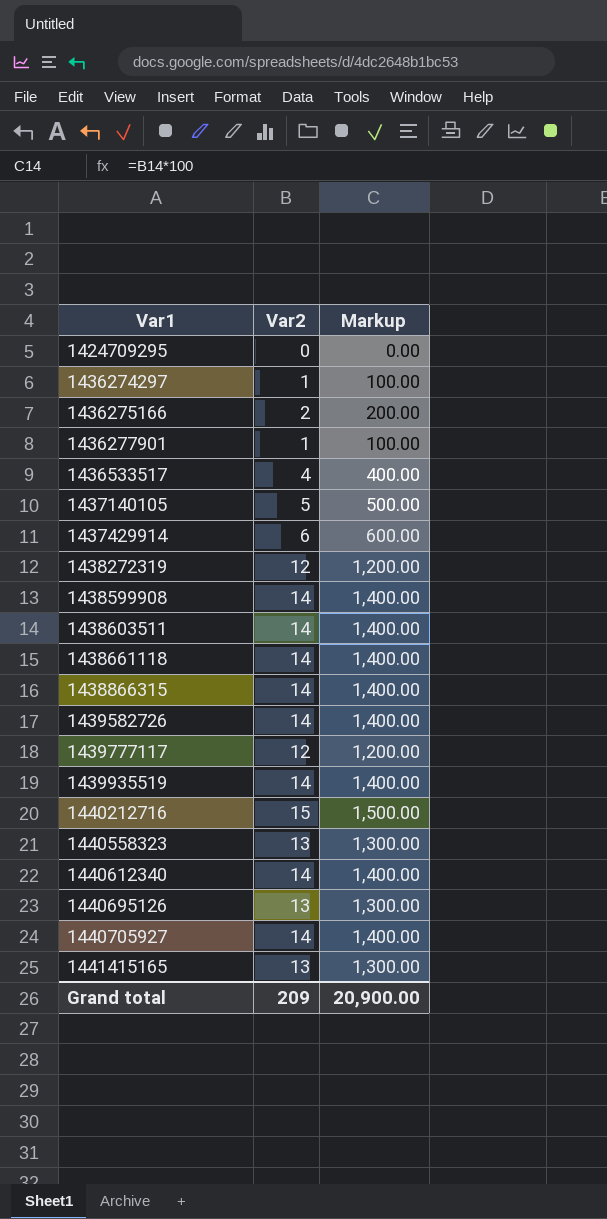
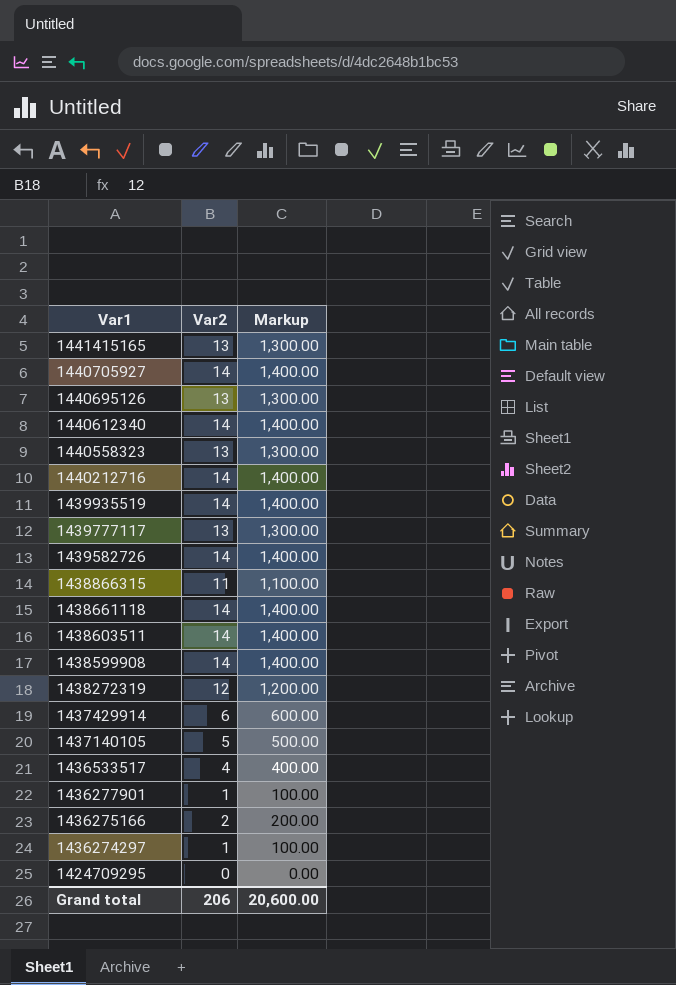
row order: Var1 ascending -> Var1 descending
1440212716 | Var2: 15 -> 14
1440212716 | Markup: 1,500.00 -> 1,400.00
1439777117 | Var2: 12 -> 13
1439777117 | Markup: 1,200.00 -> 1,300.00
1438866315 | Var2: 14 -> 11
1438866315 | Markup: 1,400.00 -> 1,100.00
Grand total | Var2: 209 -> 206
Grand total | Markup: 20,900.00 -> 20,600.00

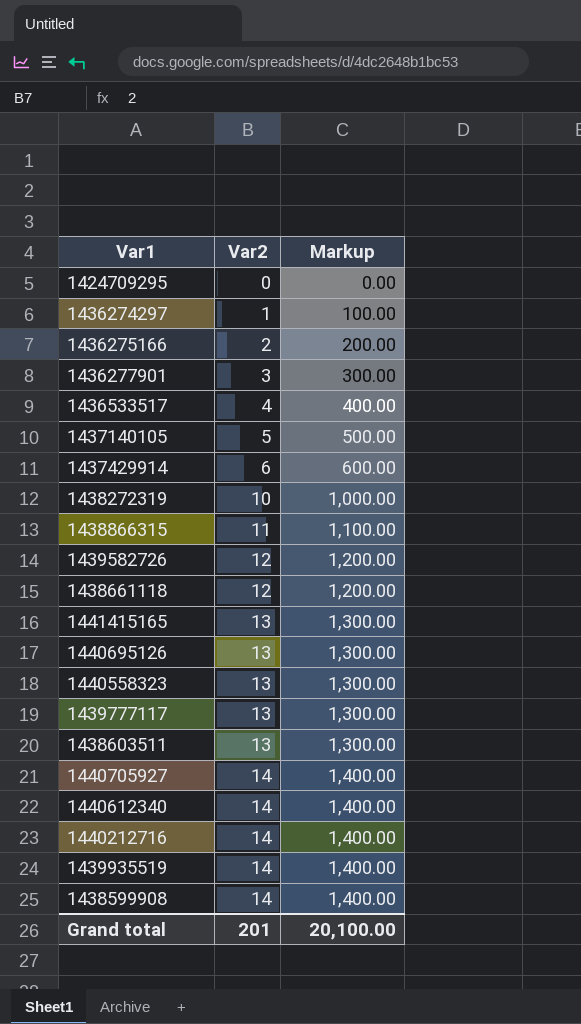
row order: Var1 descending -> Var2 ascending
1436277901 | Var2: 1 -> 3
1436277901 | Markup: 100.00 -> 300.00
1438272319 | Var2: 12 -> 10
1438272319 | Markup: 1,200.00 -> 1,000.00
1439582726 | Var2: 14 -> 12
1439582726 | Markup: 1,400.00 -> 1,200.00
1438661118 | Var2: 14 -> 12
1438661118 | Markup: 1,400.00 -> 1,200.00
1438603511 | Var2: 14 -> 13
1438603511 | Markup: 1,400.00 -> 1,300.00
Grand total | Var2: 206 -> 201
Grand total | Markup: 20,600.00 -> 20,100.00

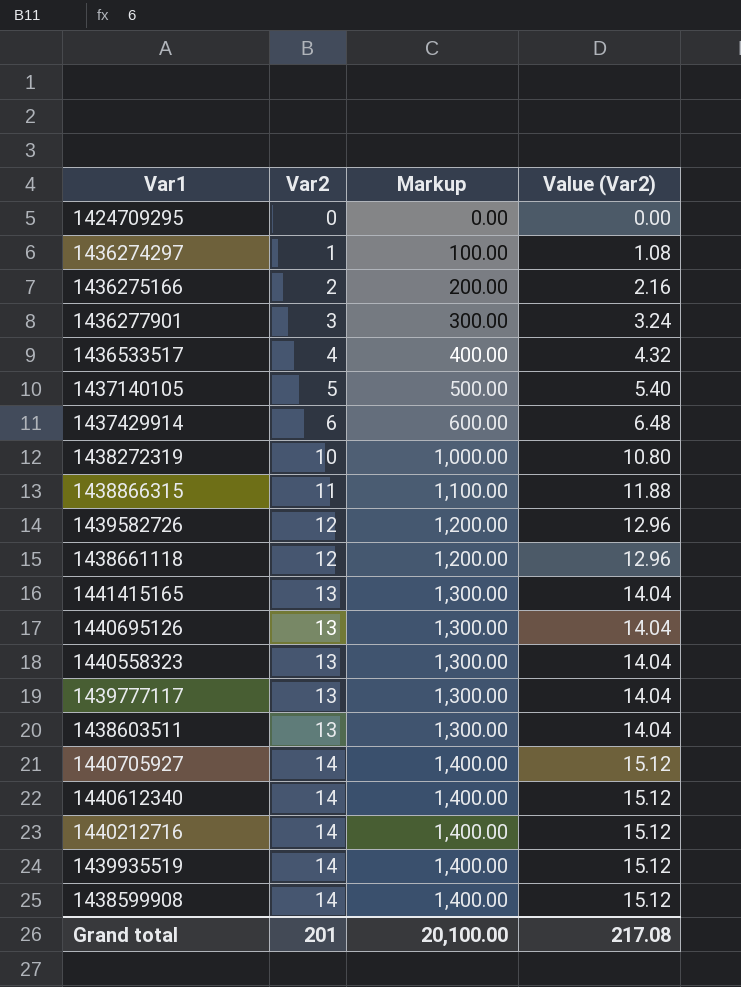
column Value (Var2) | formula: none -> [Var2] * 1.08

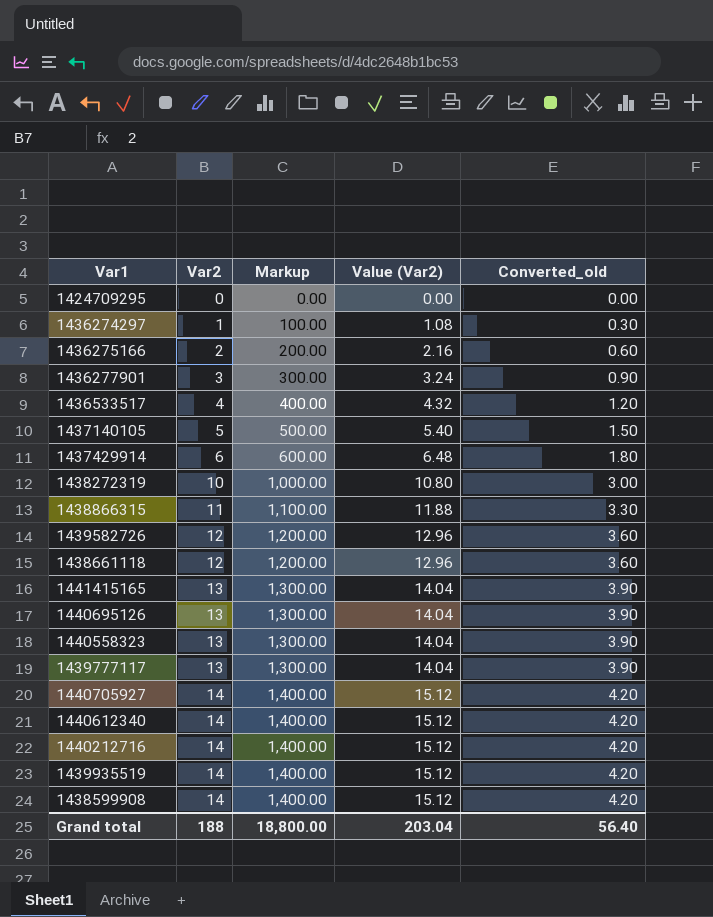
column Converted_old | formula: none -> [Var2] * 0.3
row 1438603511: 13 | 1,300.00 | 14.04 -> none
Grand total | Var2: 201 -> 188
Grand total | Markup: 20,100.00 -> 18,800.00
Grand total | Value (Var2): 217.08 -> 203.04

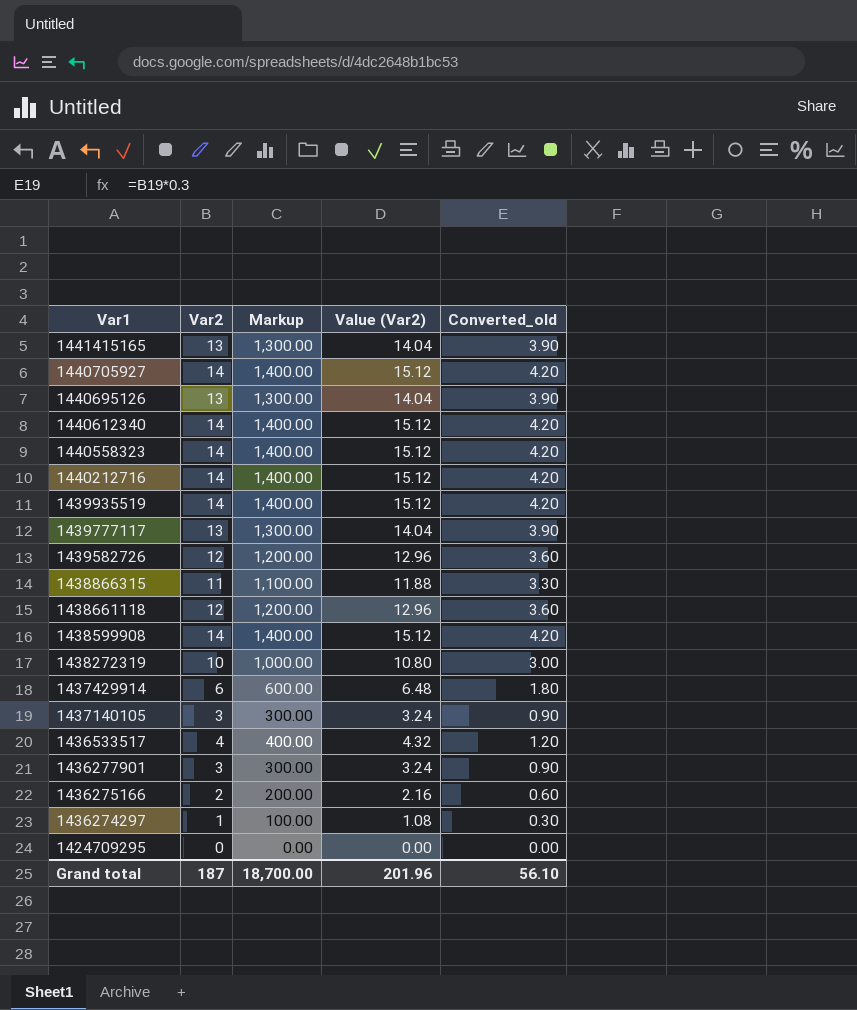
row order: Var2 ascending -> Var1 descending
1440558323 | Var2: 13 -> 14
1440558323 | Markup: 1,300.00 -> 1,400.00
1440558323 | Value (Var2): 14.04 -> 15.12
1440558323 | Converted_old: 3.90 -> 4.20
1437140105 | Var2: 5 -> 3
1437140105 | Markup: 500.00 -> 300.00
1437140105 | Value (Var2): 5.40 -> 3.24
1437140105 | Converted_old: 1.50 -> 0.90
Grand total | Var2: 188 -> 187
Grand total | Markup: 18,800.00 -> 18,700.00
Grand total | Value (Var2): 203.04 -> 201.96
Grand total | Converted_old: 56.40 -> 56.10

